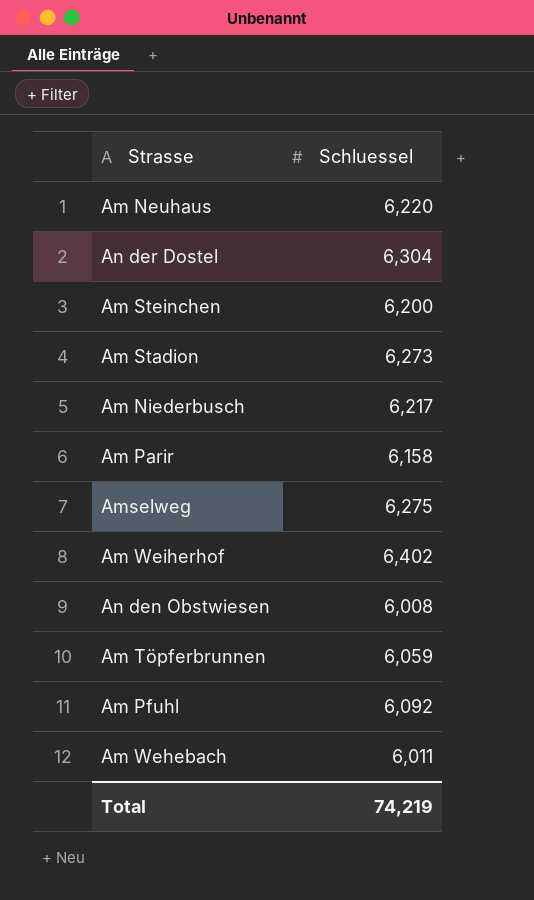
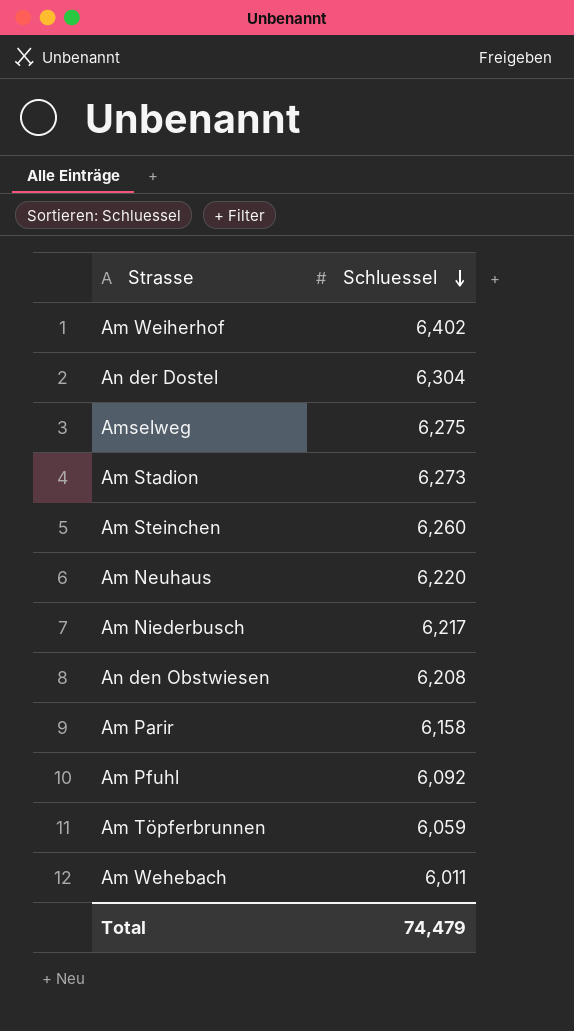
row order: none -> Schluessel descending
Am Steinchen | Schluessel: 6,200 -> 6,260
An den Obstwiesen | Schluessel: 6,008 -> 6,208
Total | Schluessel: 74,219 -> 74,479

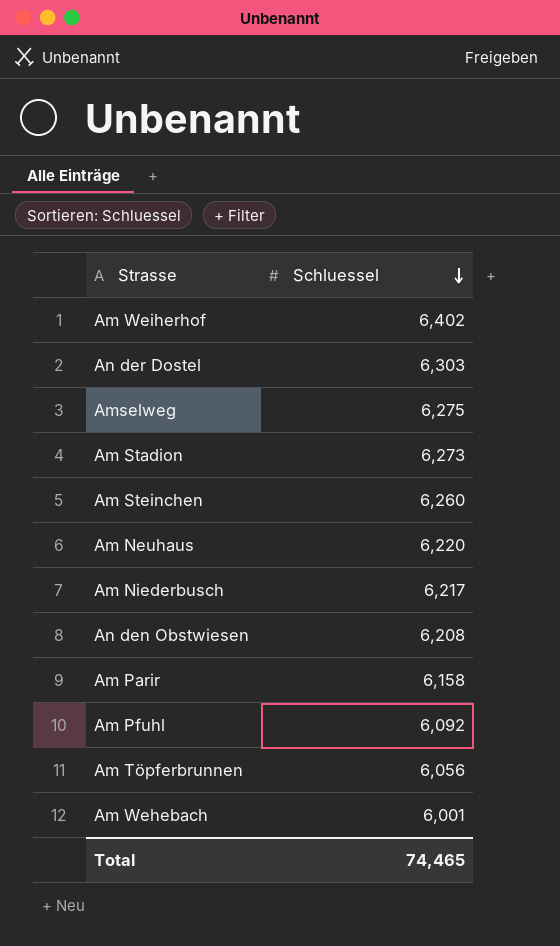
An der Dostel | Schluessel: 6,304 -> 6,303
Am Töpferbrunnen | Schluessel: 6,059 -> 6,056
Am Wehebach | Schluessel: 6,011 -> 6,001
Total | Schluessel: 74,479 -> 74,465

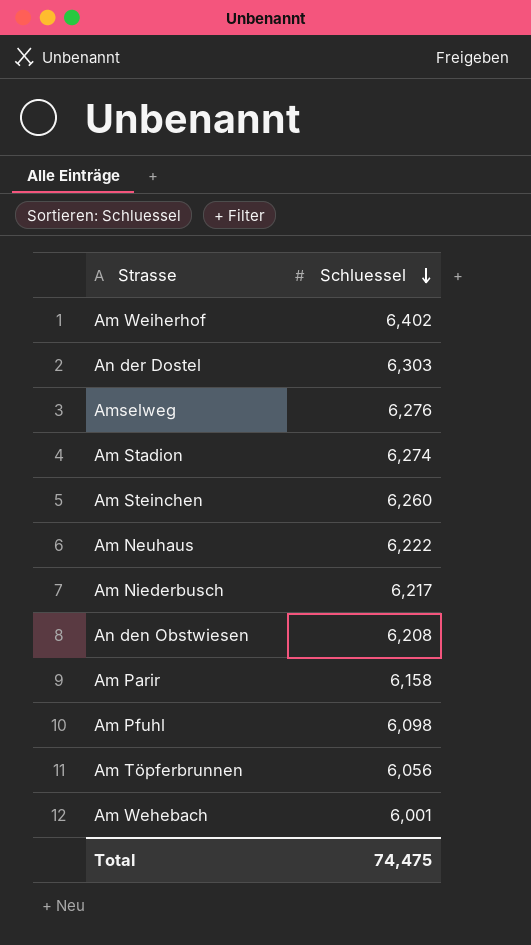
Amselweg | Schluessel: 6,275 -> 6,276
Am Stadion | Schluessel: 6,273 -> 6,274
Am Neuhaus | Schluessel: 6,220 -> 6,222
Am Pfuhl | Schluessel: 6,092 -> 6,098
Total | Schluessel: 74,465 -> 74,475

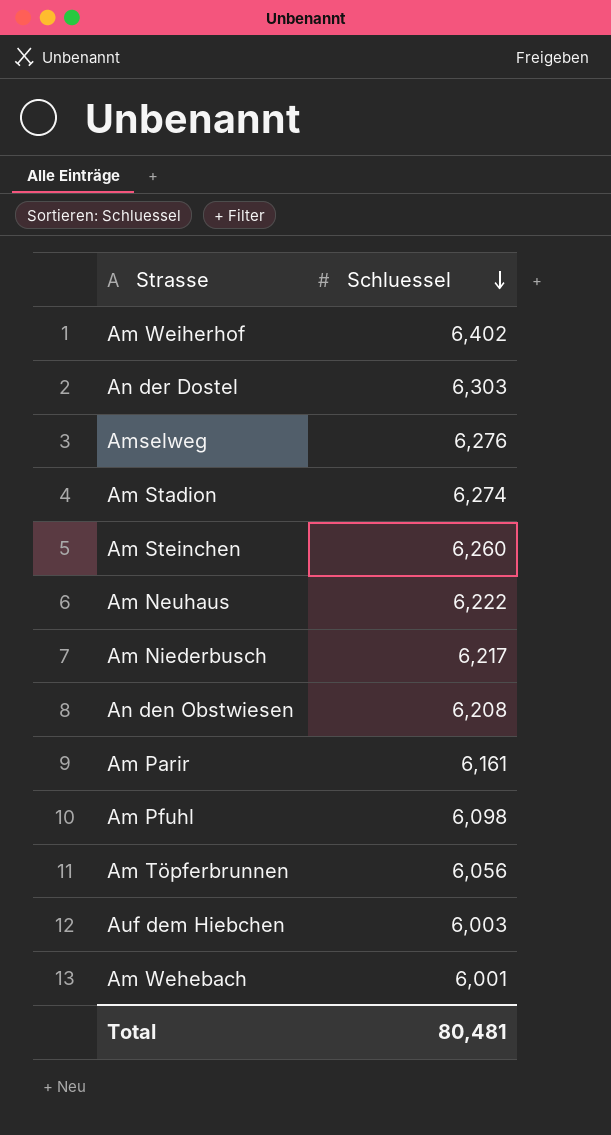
Am Parir | Schluessel: 6,158 -> 6,161
row Auf dem Hiebchen: none -> 6,003
Total | Schluessel: 74,475 -> 80,481

